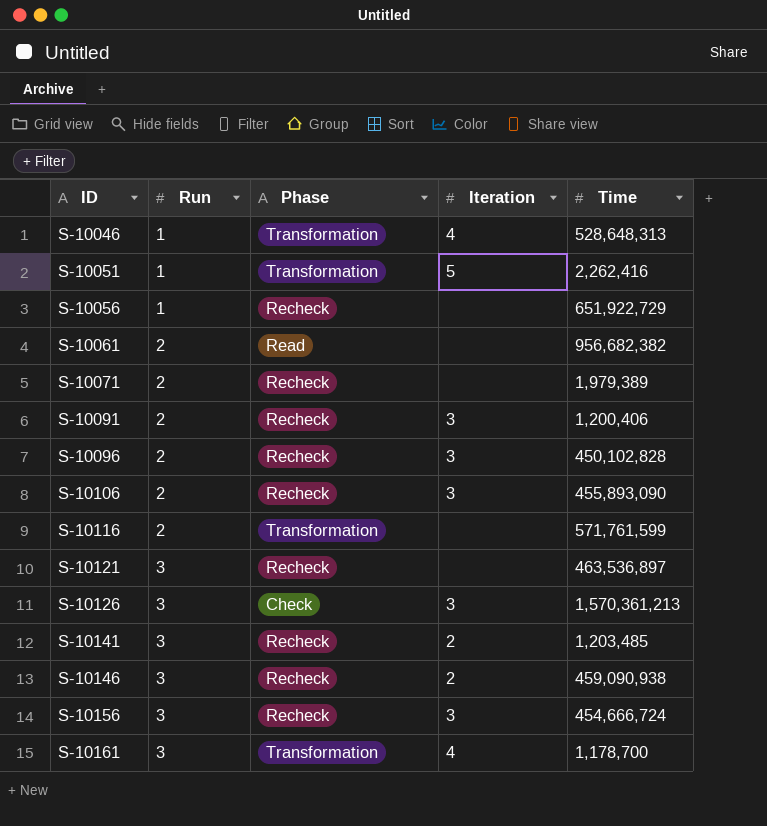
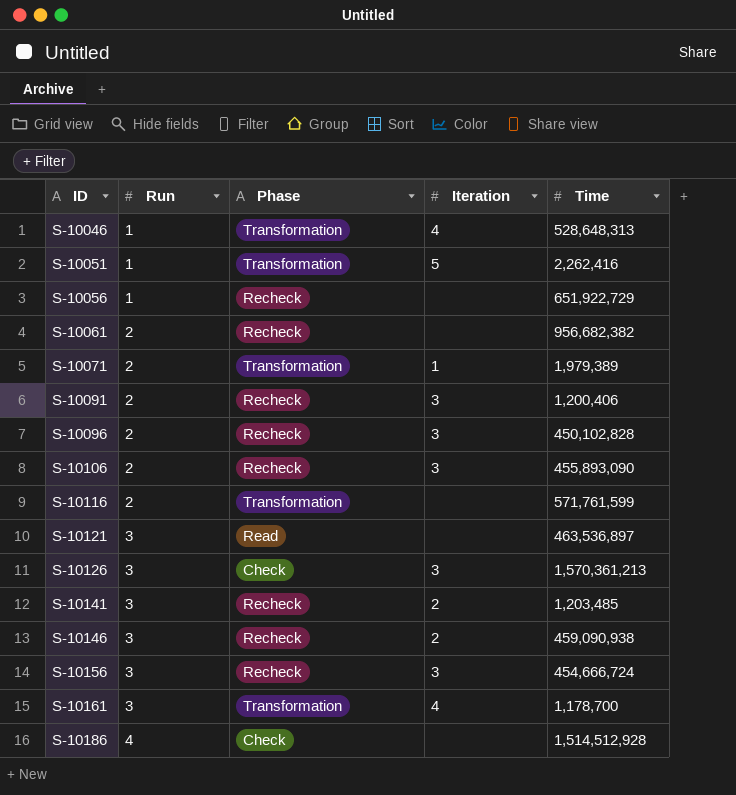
S-10061 | Phase: Read -> Recheck
S-10071 | Phase: Recheck -> Transformation
S-10071 | Iteration: none -> 1
S-10121 | Phase: Recheck -> Read
row S-10186: none -> 4 | Check | none | 1,514,512,928

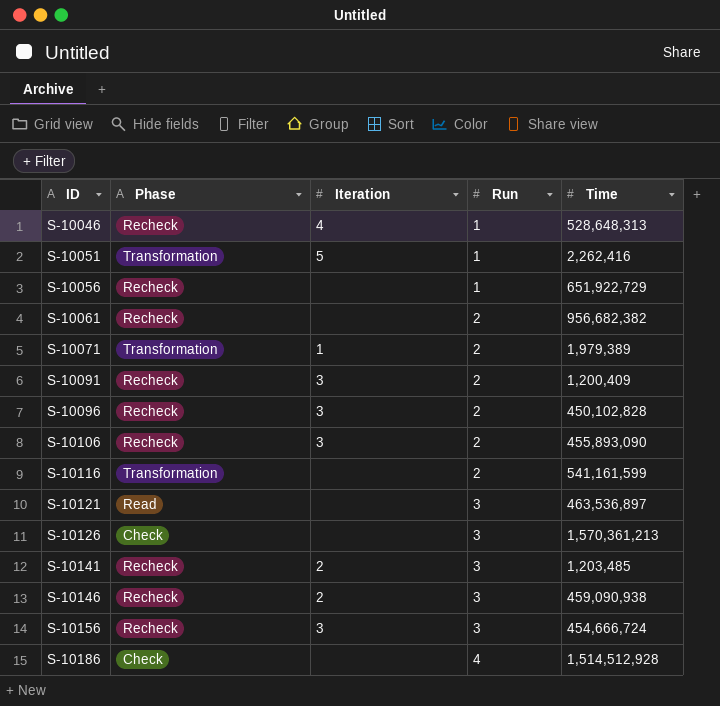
column Run | position: 2 -> 4
row S-10161: 3 | Transformation | 4 | 1,178,700 -> none
S-10046 | Phase: Transformation -> Recheck
S-10091 | Time: 1,200,406 -> 1,200,409
S-10116 | Time: 571,761,599 -> 541,161,599
S-10126 | Iteration: 3 -> none

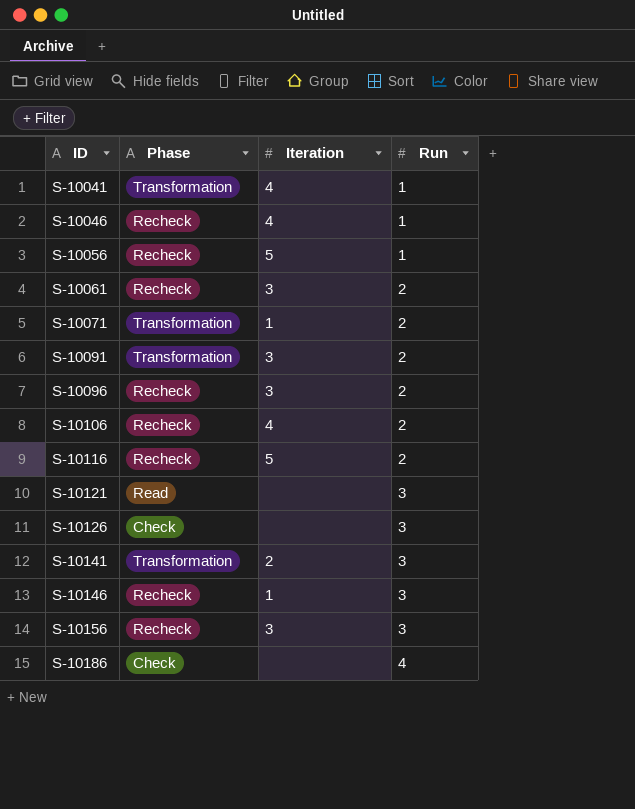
column Time | position: 5 -> none
row S-10051: Transformation | 5 | 1 | 2,262,416 -> none
row S-10041: none -> Transformation | 4 | 1
S-10056 | Iteration: none -> 5
S-10061 | Iteration: none -> 3
S-10091 | Phase: Recheck -> Transformation
S-10106 | Iteration: 3 -> 4
S-10116 | Phase: Transformation -> Recheck
S-10116 | Iteration: none -> 5
S-10141 | Phase: Recheck -> Transformation
S-10146 | Iteration: 2 -> 1

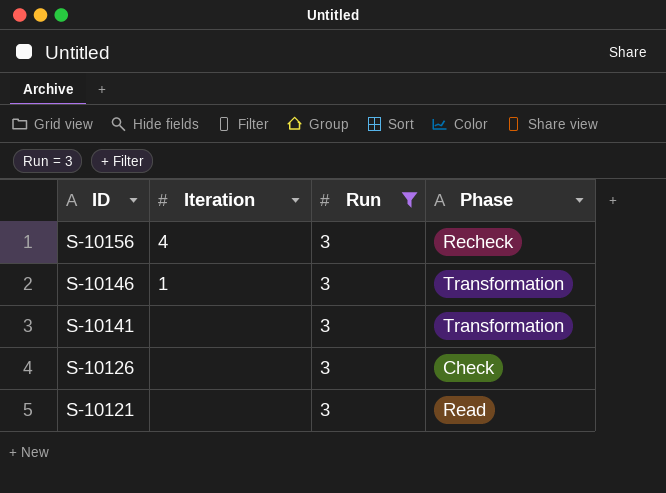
filter: none -> Run = 3
row order: ID ascending -> ID descending
column Phase | position: 2 -> 4
S-10156 | Iteration: 3 -> 4
S-10146 | Phase: Recheck -> Transformation
S-10141 | Iteration: 2 -> none

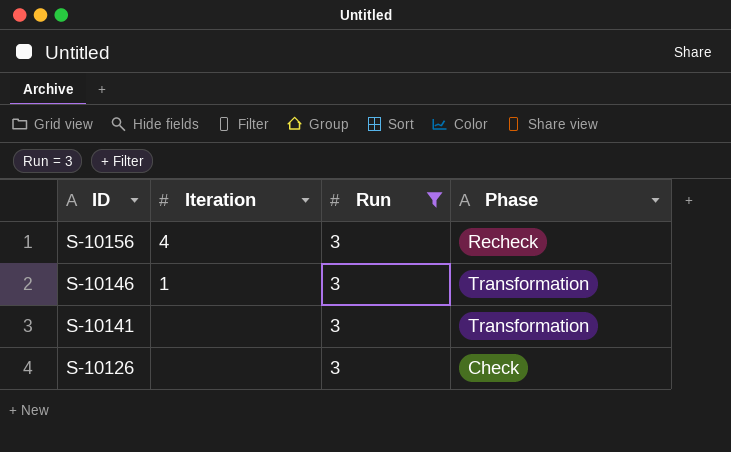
row S-10121: none | 3 | Read -> none

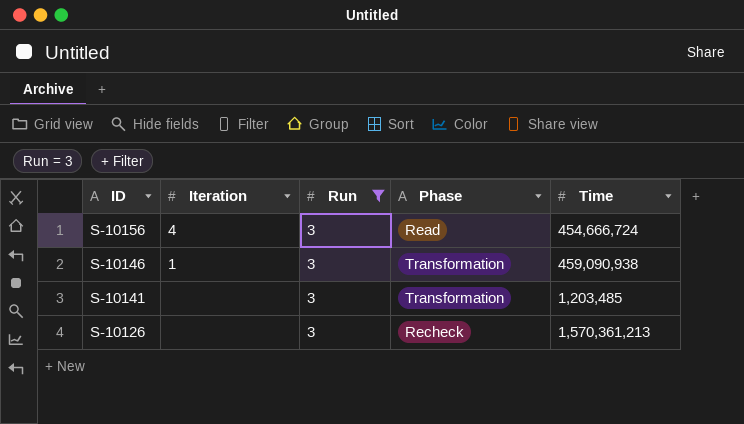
column Time | position: none -> 5
S-10156 | Phase: Recheck -> Read
S-10126 | Phase: Check -> Recheck

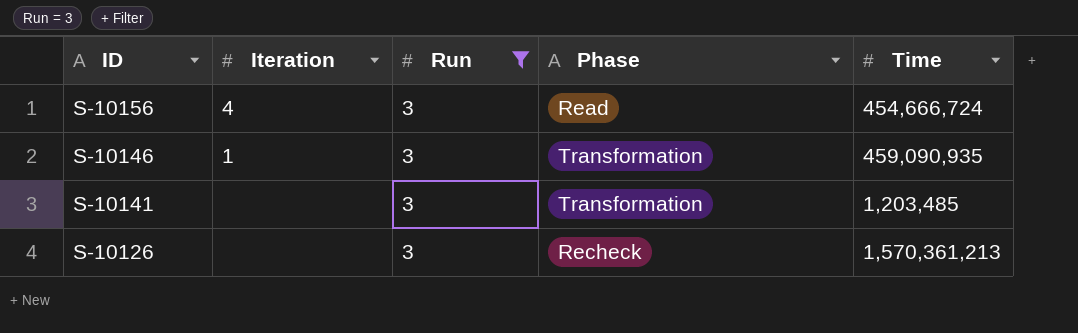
S-10146 | Time: 459,090,938 -> 459,090,935

